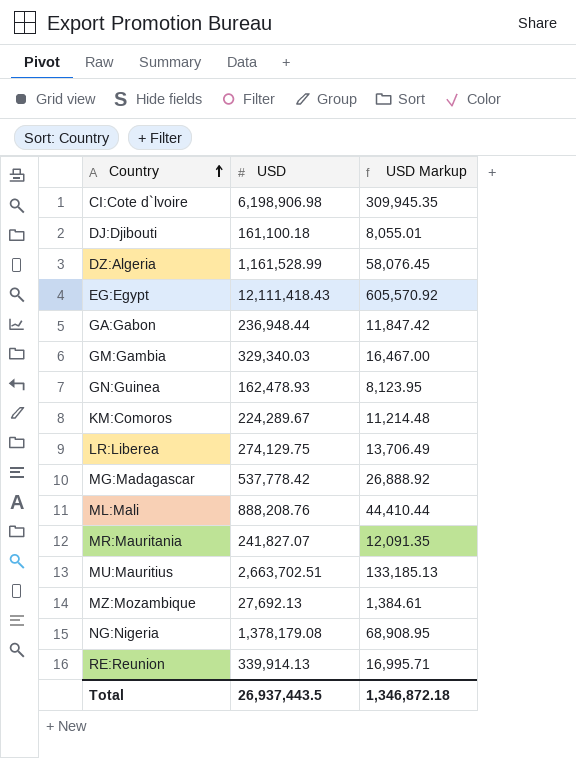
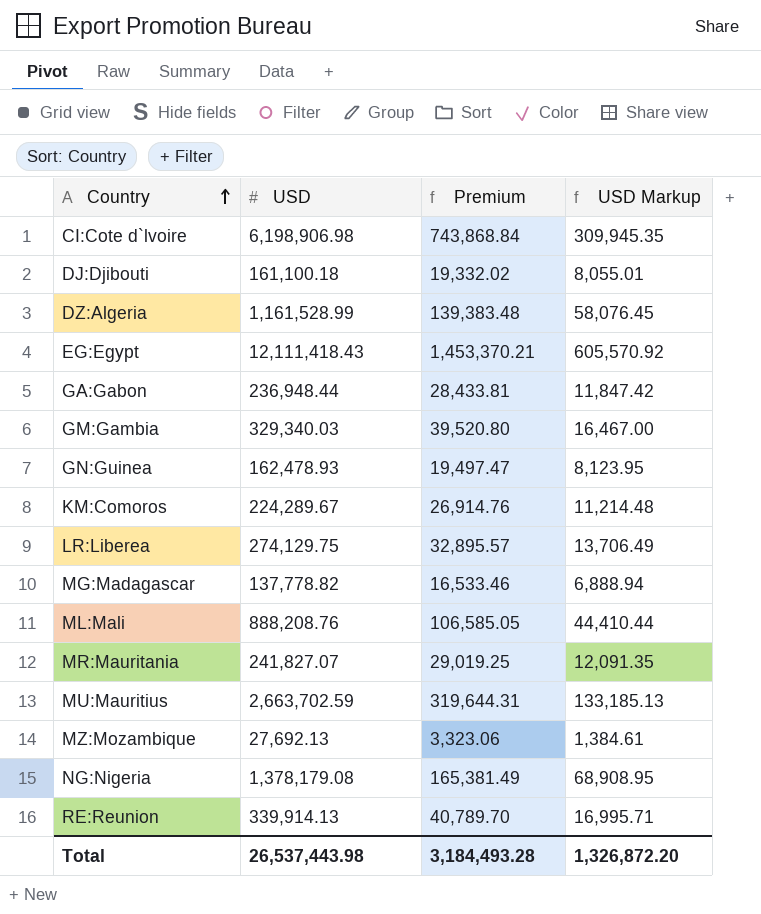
column Premium | formula: none -> [USD] * 0.12
MG:Madagascar | USD: 537,778.42 -> 137,778.82
MG:Madagascar | USD Markup: 26,888.92 -> 6,888.94
MU:Mauritius | USD: 2,663,702.51 -> 2,663,702.59
Total | USD: 26,937,443.5 -> 26,537,443.98
Total | USD Markup: 1,346,872.18 -> 1,326,872.20

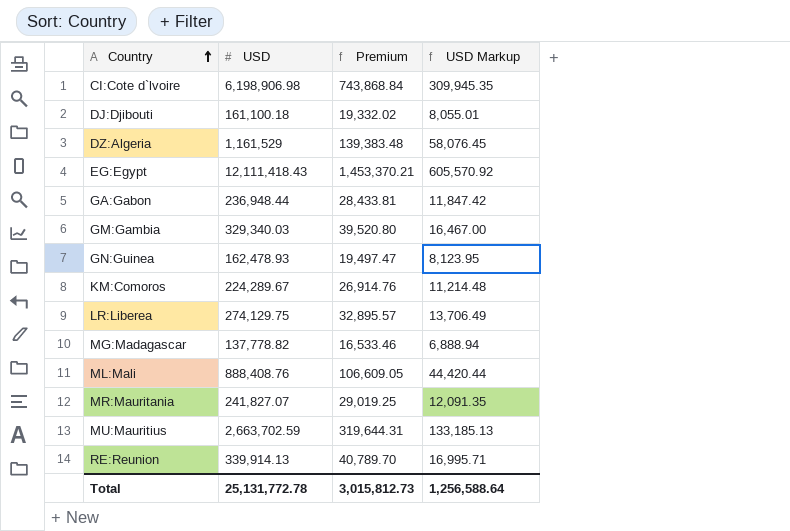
row MZ:Mozambique: 27,692.13 | 3,323.06 | 1,384.61 -> none
row NG:Nigeria: 1,378,179.08 | 165,381.49 | 68,908.95 -> none
DZ:Algeria | USD: 1,161,528.99 -> 1,161,529
ML:Mali | USD: 888,208.76 -> 888,408.76
ML:Mali | Premium: 106,585.05 -> 106,609.05
ML:Mali | USD Markup: 44,410.44 -> 44,420.44
Total | USD: 26,537,443.98 -> 25,131,772.78
Total | Premium: 3,184,493.28 -> 3,015,812.73
Total | USD Markup: 1,326,872.20 -> 1,256,588.64

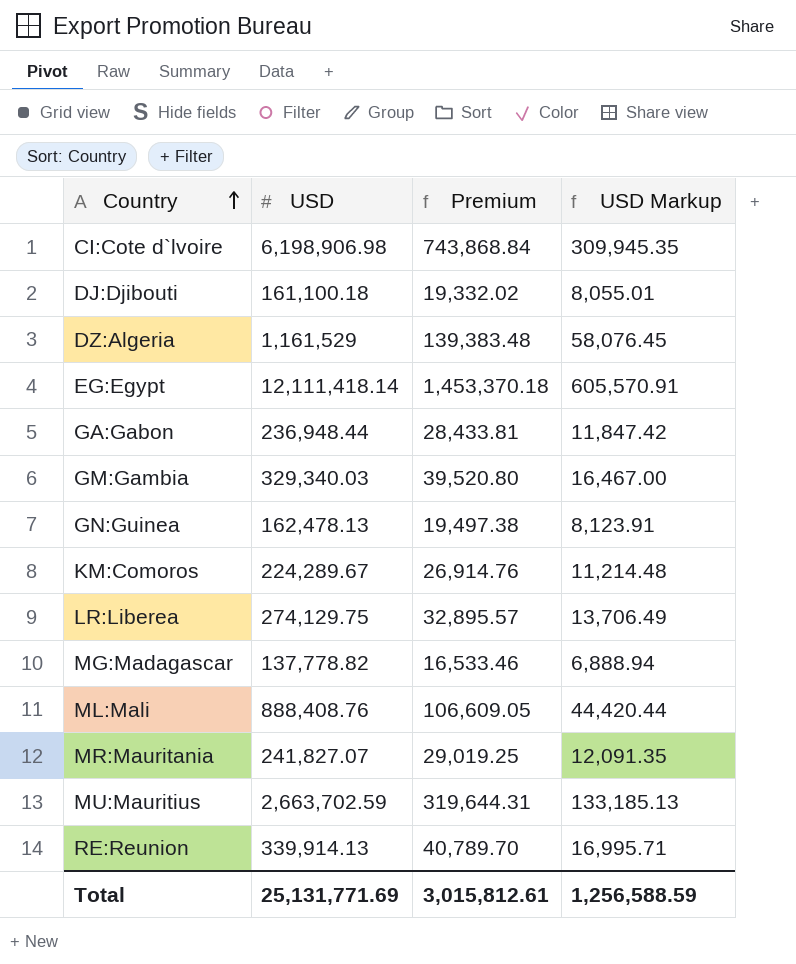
EG:Egypt | USD: 12,111,418.43 -> 12,111,418.14
EG:Egypt | Premium: 1,453,370.21 -> 1,453,370.18
EG:Egypt | USD Markup: 605,570.92 -> 605,570.91
GN:Guinea | USD: 162,478.93 -> 162,478.13
GN:Guinea | Premium: 19,497.47 -> 19,497.38
GN:Guinea | USD Markup: 8,123.95 -> 8,123.91
Total | USD: 25,131,772.78 -> 25,131,771.69
Total | Premium: 3,015,812.73 -> 3,015,812.61
Total | USD Markup: 1,256,588.64 -> 1,256,588.59

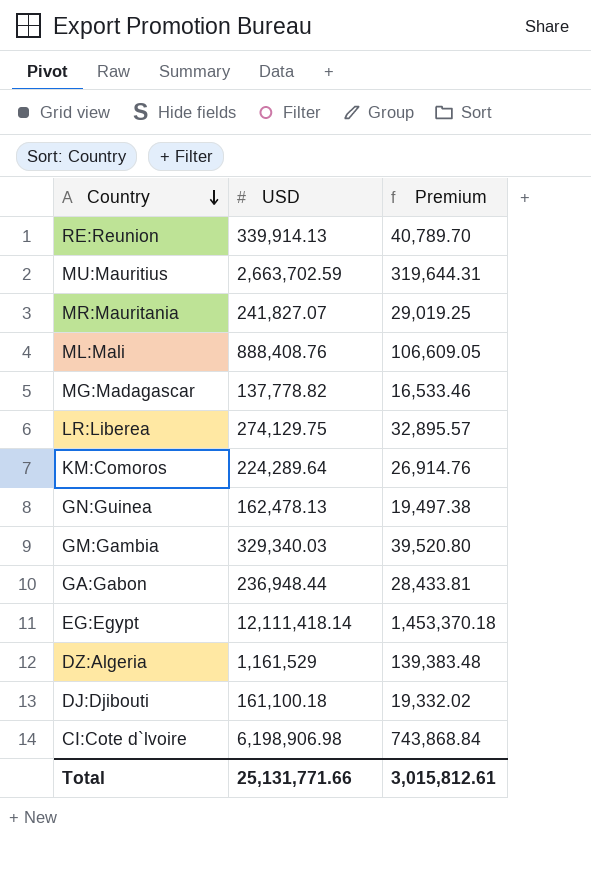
row order: Country ascending -> Country descending
column USD Markup | formula: [USD] * 0.05 -> none
KM:Comoros | USD: 224,289.67 -> 224,289.64
Total | USD: 25,131,771.69 -> 25,131,771.66

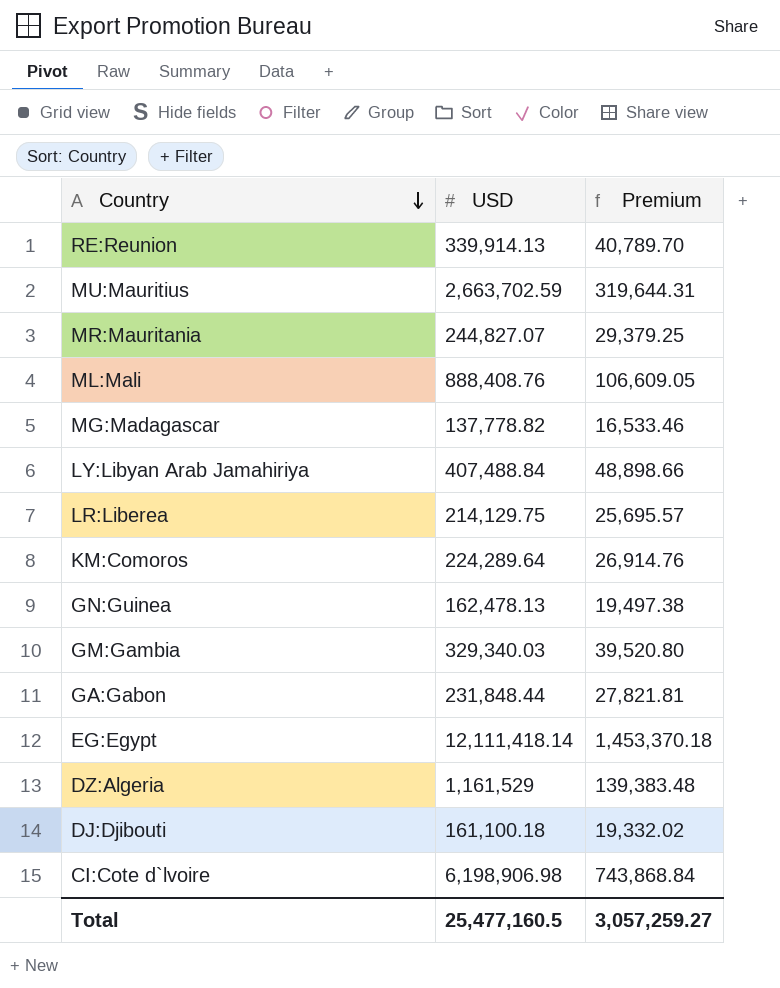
MR:Mauritania | USD: 241,827.07 -> 244,827.07
MR:Mauritania | Premium: 29,019.25 -> 29,379.25
row LY:Libyan Arab Jamahiriya: none -> 407,488.84 | 48,898.66
LR:Liberea | USD: 274,129.75 -> 214,129.75
LR:Liberea | Premium: 32,895.57 -> 25,695.57
GA:Gabon | USD: 236,948.44 -> 231,848.44
GA:Gabon | Premium: 28,433.81 -> 27,821.81
Total | USD: 25,131,771.66 -> 25,477,160.5
Total | Premium: 3,015,812.61 -> 3,057,259.27

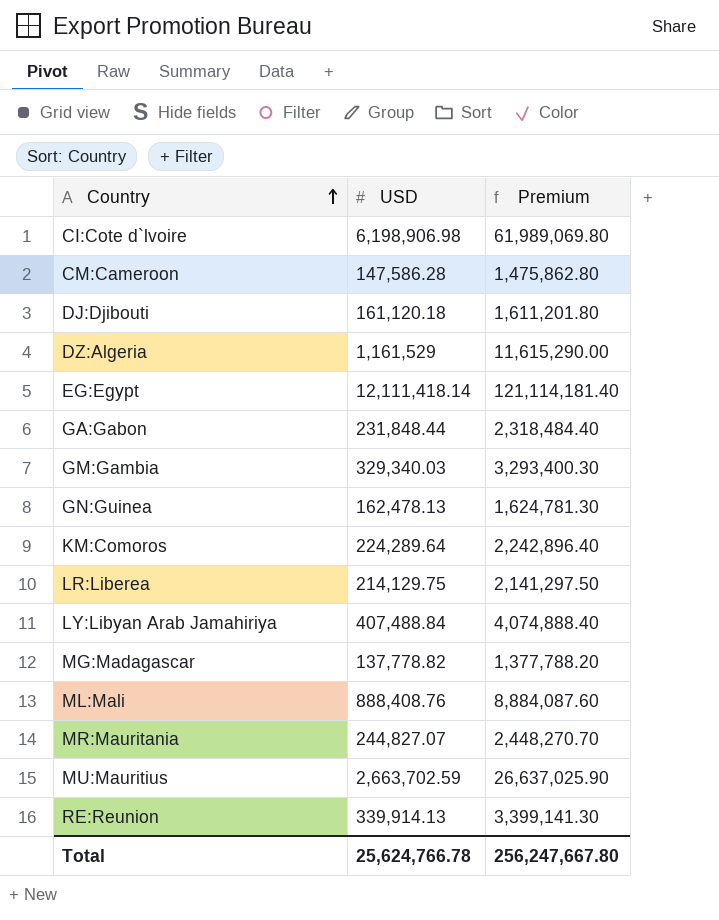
row order: Country descending -> Country ascending
column Premium | formula: [USD] * 0.12 -> [USD] * 10
row CM:Cameroon: none -> 147,586.28 | 1,475,862.80
DJ:Djibouti | USD: 161,100.18 -> 161,120.18
Total | USD: 25,477,160.5 -> 25,624,766.78
Total | Premium: 3,057,259.27 -> 256,247,667.80

